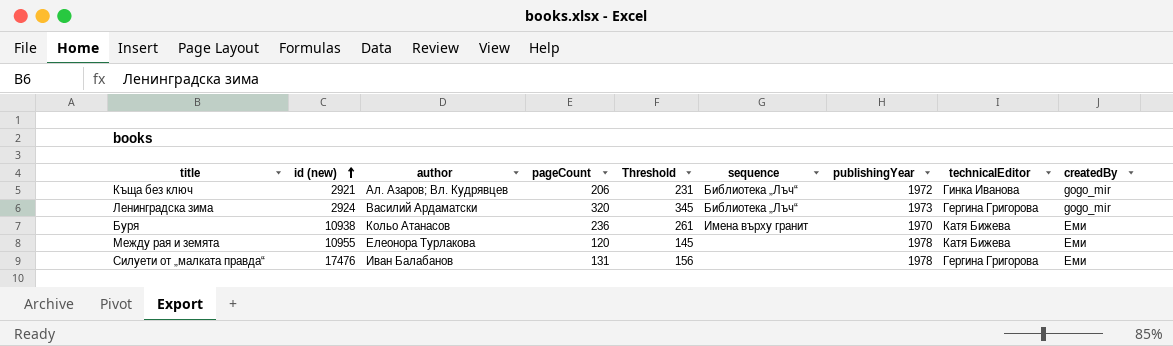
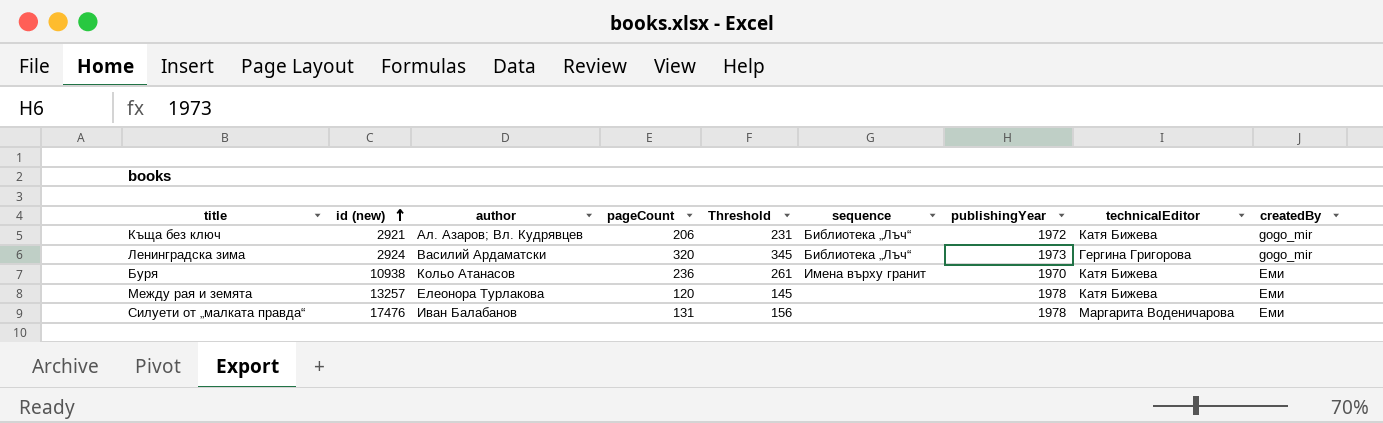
Къща без ключ | technicalEditor: Гинка Иванова -> Катя Бижева
Между рая и земята | id (new): 10955 -> 13257
Силуети от „малката правда“ | technicalEditor: Гергина Григорова -> Маргарита Воденичарова

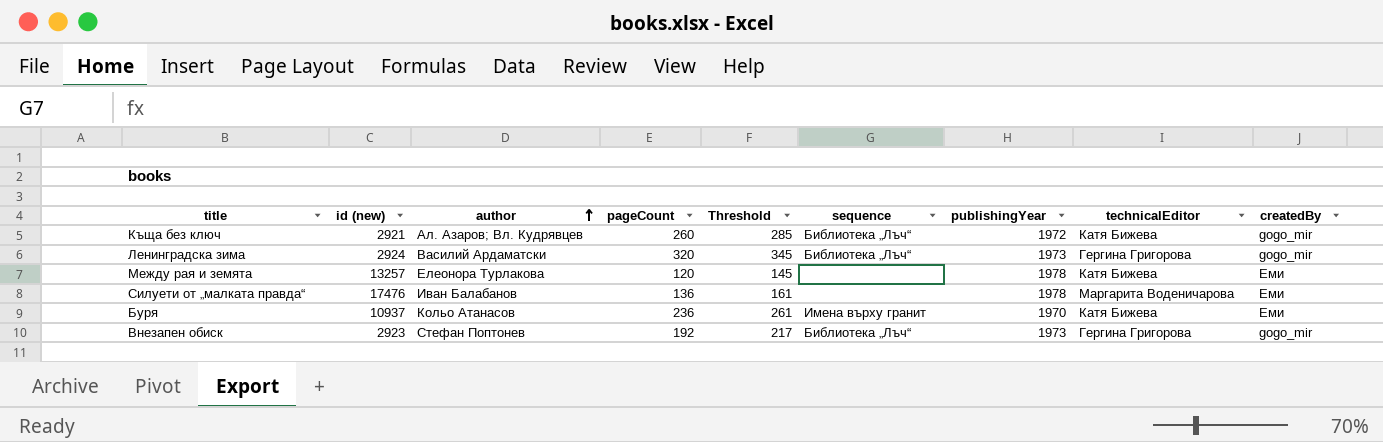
row order: id (new) ascending -> author ascending
Къща без ключ | pageCount: 206 -> 260
Къща без ключ | Threshold: 231 -> 285
Силуети от „малката правда“ | pageCount: 131 -> 136
Силуети от „малката правда“ | Threshold: 156 -> 161
Буря | id (new): 10938 -> 10937
row Внезапен обиск: none -> 2923 | Стефан Поптонев | 192 | 217 | Библиотека „Лъч“ | 1973 | Гергина Григорова | gogo_mir

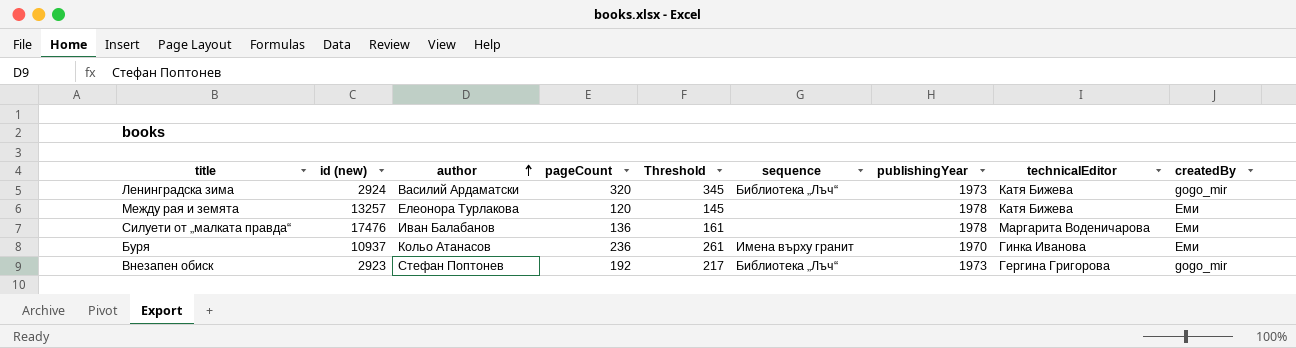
row Къща без ключ: 2921 | Ал. Азаров; Вл. Кудрявцев | 260 | 285 | Библиотека „Лъч“ | 1972 | Катя Бижева | gogo_mir -> none
Ленинградска зима | technicalEditor: Гергина Григорова -> Катя Бижева
Буря | technicalEditor: Катя Бижева -> Гинка Иванова

